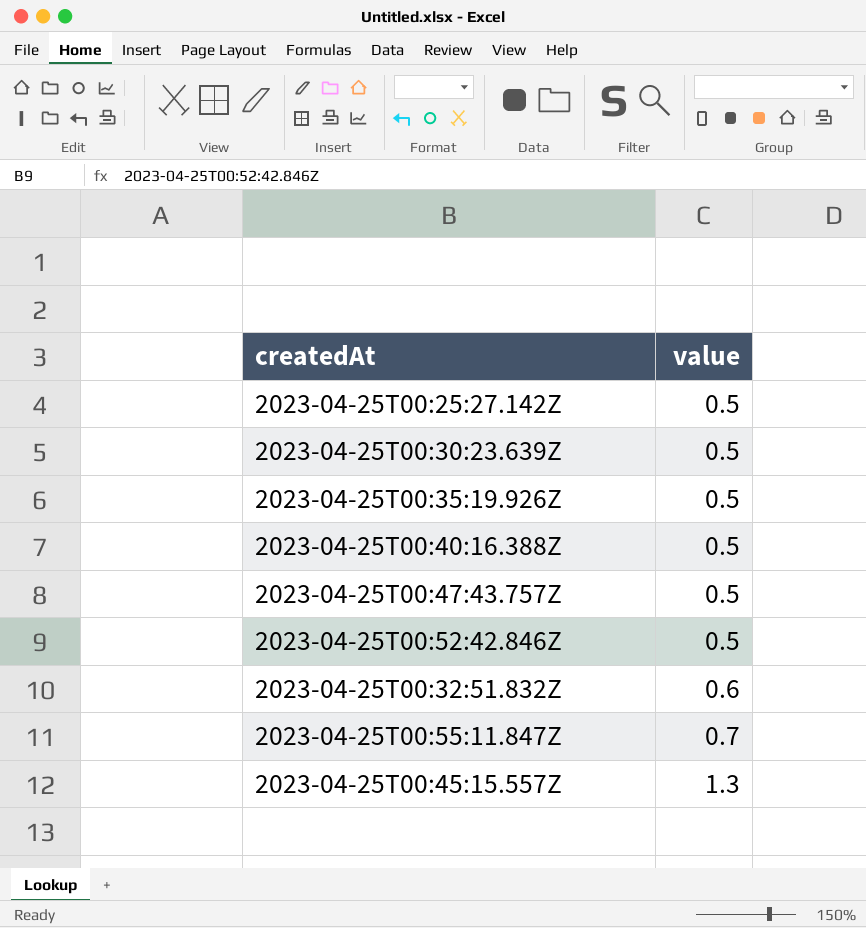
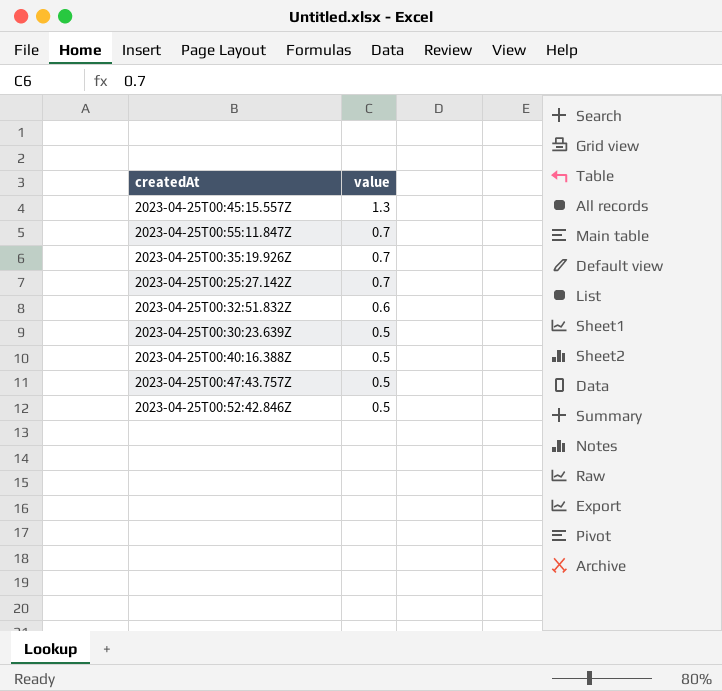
row order: value ascending -> value descending
2023-04-25T00:35:19.926Z | value: 0.5 -> 0.7
2023-04-25T00:25:27.142Z | value: 0.5 -> 0.7

